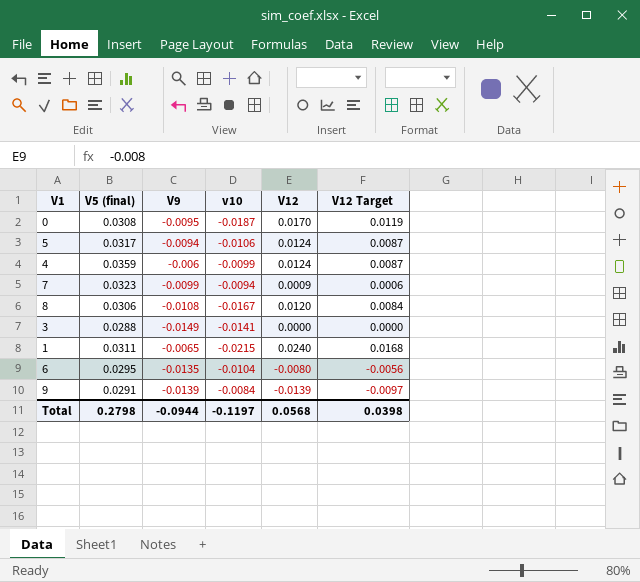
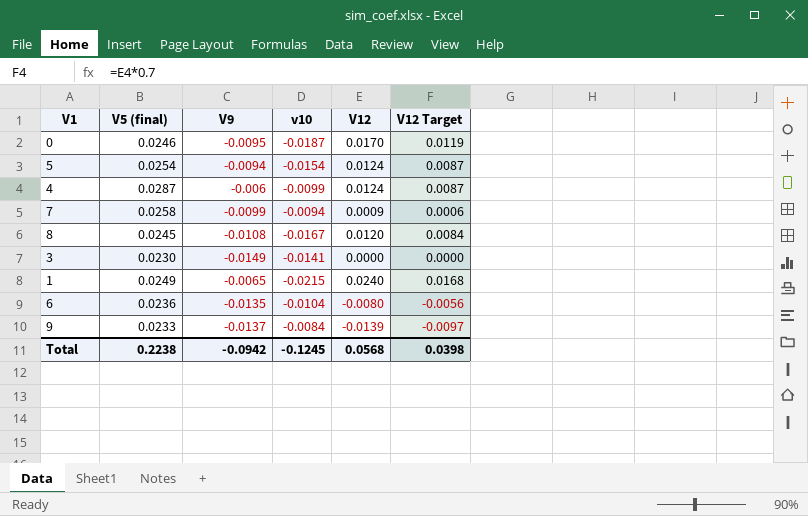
0 | V5 (final): 0.0308 -> 0.0246
5 | V5 (final): 0.0317 -> 0.0254
5 | v10: -0.0106 -> -0.0154
4 | V5 (final): 0.0359 -> 0.0287
7 | V5 (final): 0.0323 -> 0.0258
8 | V5 (final): 0.0306 -> 0.0245
3 | V5 (final): 0.0288 -> 0.0230
1 | V5 (final): 0.0311 -> 0.0249
6 | V5 (final): 0.0295 -> 0.0236
9 | V5 (final): 0.0291 -> 0.0233
9 | V9: -0.0139 -> -0.0137
Total | V5 (final): 0.2798 -> 0.2238
Total | V9: -0.0944 -> -0.0942
Total | v10: -0.1197 -> -0.1245

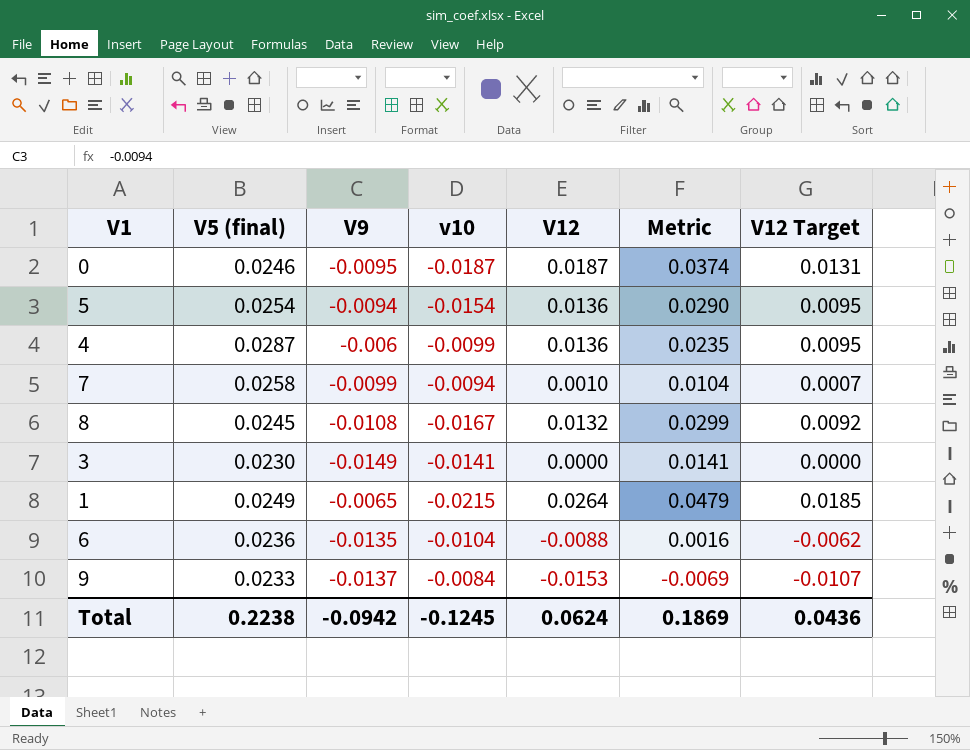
column Metric | formula: none -> [V12] - [v10]
0 | V12: 0.0170 -> 0.0187
0 | V12 Target: 0.0119 -> 0.0131
5 | V12: 0.0124 -> 0.0136
5 | V12 Target: 0.0087 -> 0.0095
4 | V12: 0.0124 -> 0.0136
4 | V12 Target: 0.0087 -> 0.0095
7 | V12: 0.0009 -> 0.0010
7 | V12 Target: 0.0006 -> 0.0007
8 | V12: 0.0120 -> 0.0132
8 | V12 Target: 0.0084 -> 0.0092
1 | V12: 0.0240 -> 0.0264
1 | V12 Target: 0.0168 -> 0.0185
6 | V12: -0.0080 -> -0.0088
6 | V12 Target: -0.0056 -> -0.0062
9 | V12: -0.0139 -> -0.0153
9 | V12 Target: -0.0097 -> -0.0107
Total | V12: 0.0568 -> 0.0624
Total | V12 Target: 0.0398 -> 0.0436

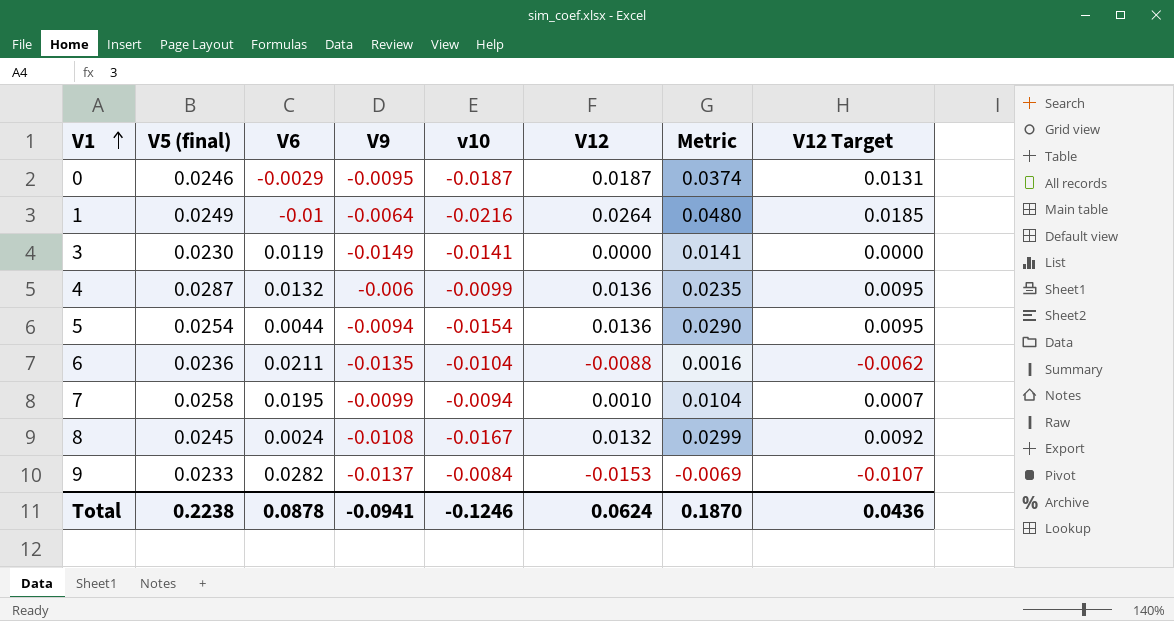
row order: none -> V1 ascending
column V6 | position: none -> 3
1 | V9: -0.0065 -> -0.0064
1 | v10: -0.0215 -> -0.0216
1 | Metric: 0.0479 -> 0.0480
Total | V9: -0.0942 -> -0.0941
Total | v10: -0.1245 -> -0.1246
Total | Metric: 0.1869 -> 0.1870

